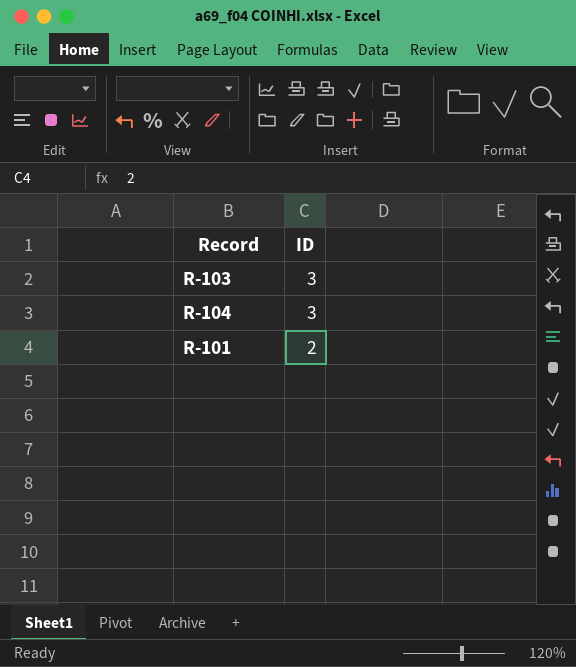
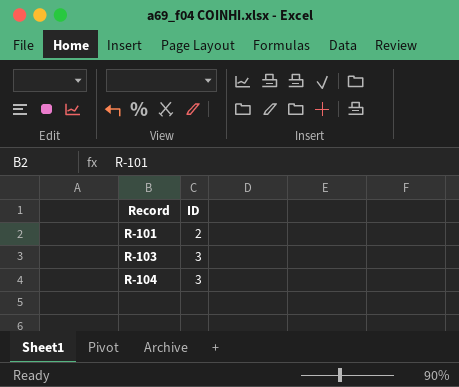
row order: ID descending -> Record ascending

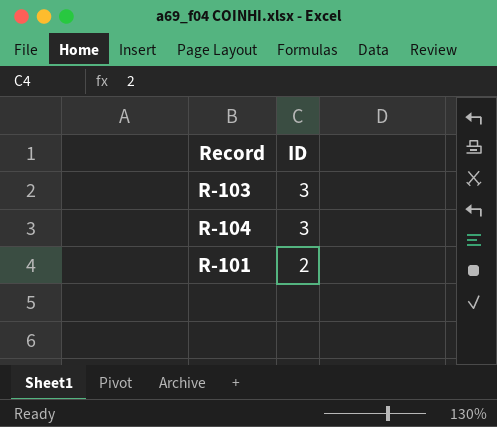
row order: Record ascending -> ID descending

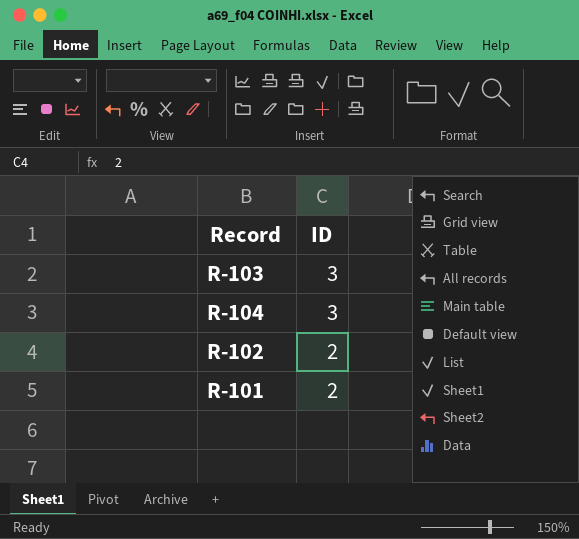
row R-102: none -> 2

